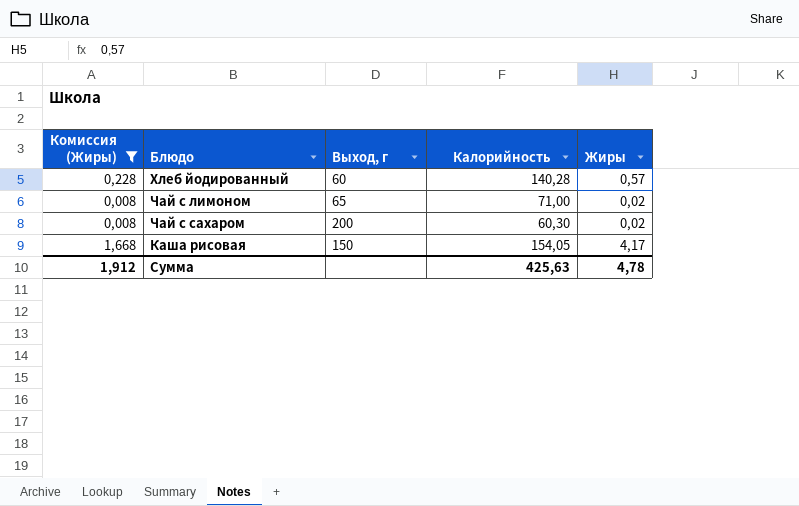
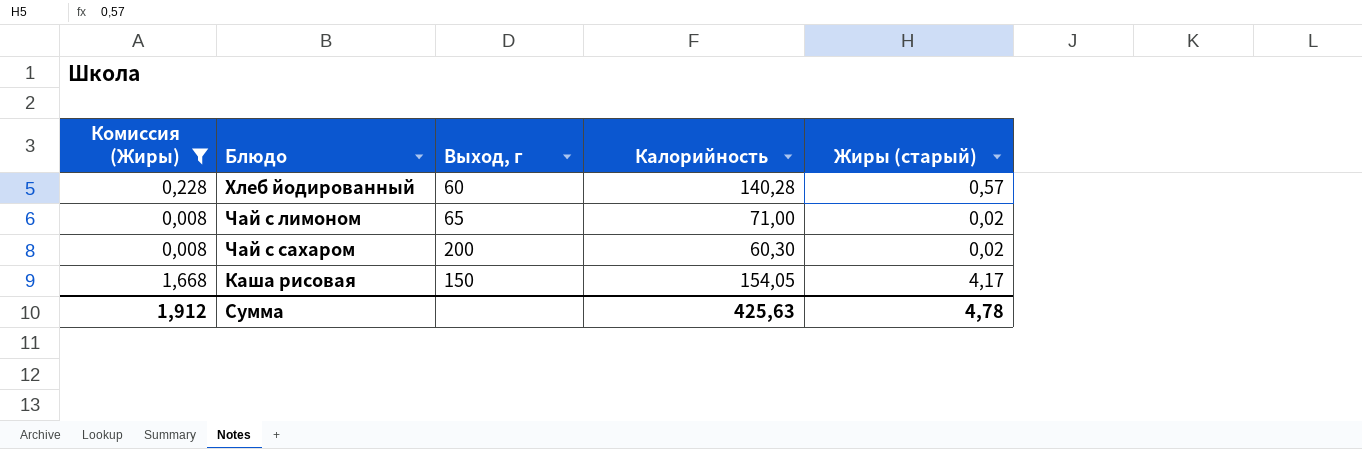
column name: Жиры -> Жиры (старый)

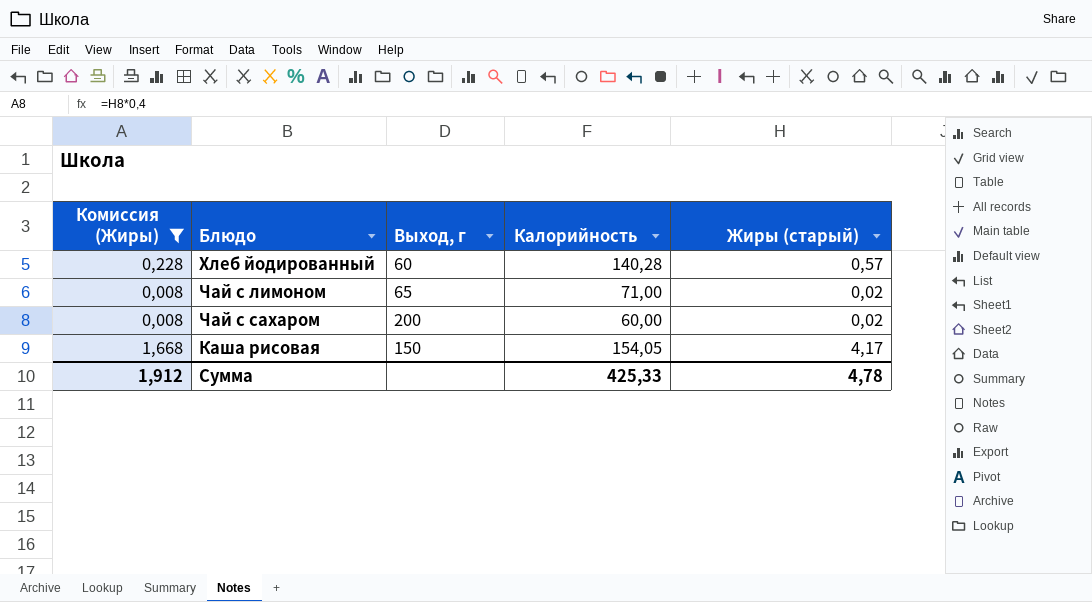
Чай с сахаром | Калорийность: 60,30 -> 60,00
Сумма | Калорийность: 425,63 -> 425,33

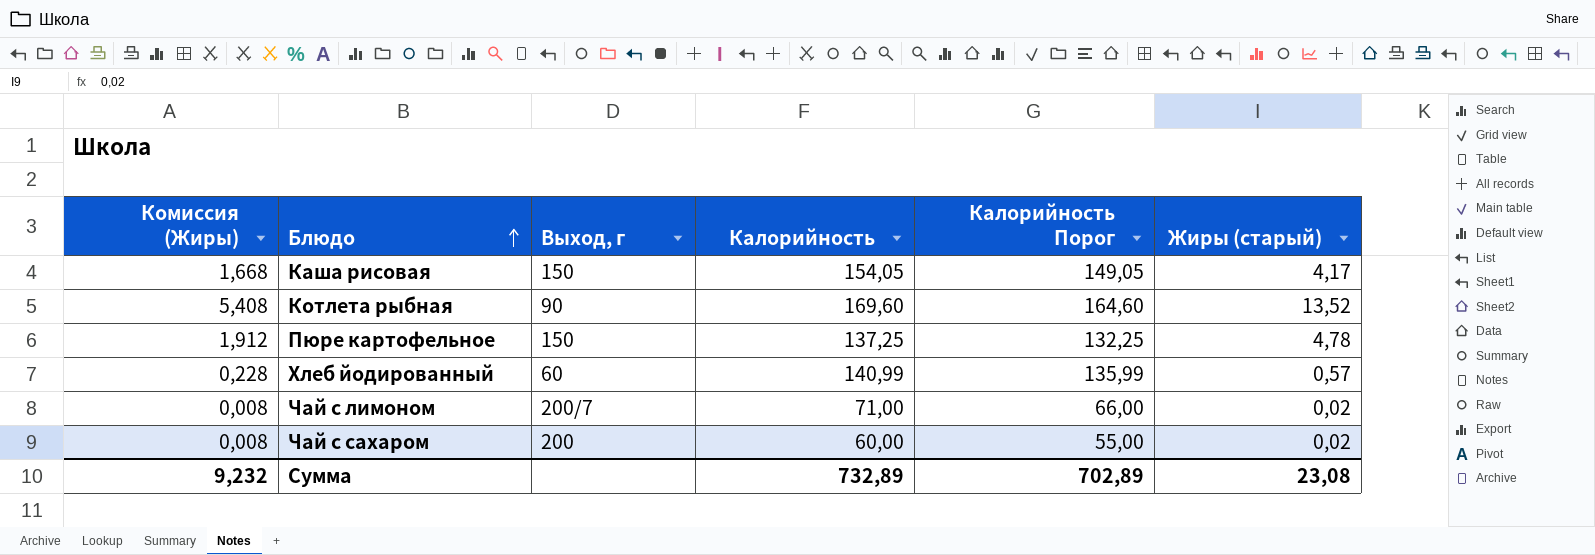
filter: Комиссия (Жиры) <= 1,668 -> none
row order: none -> Блюдо ascending
column Калорийность Порог | formula: none -> [Калорийность] - 5
Хлеб йодированный | Калорийность: 140,28 -> 140,99
Чай с лимоном | Выход, г: 65 -> 200/7
Сумма | Комиссия (Жиры): 1,912 -> 9,232
Сумма | Калорийность: 425,33 -> 732,89
Сумма | Жиры (старый): 4,78 -> 23,08

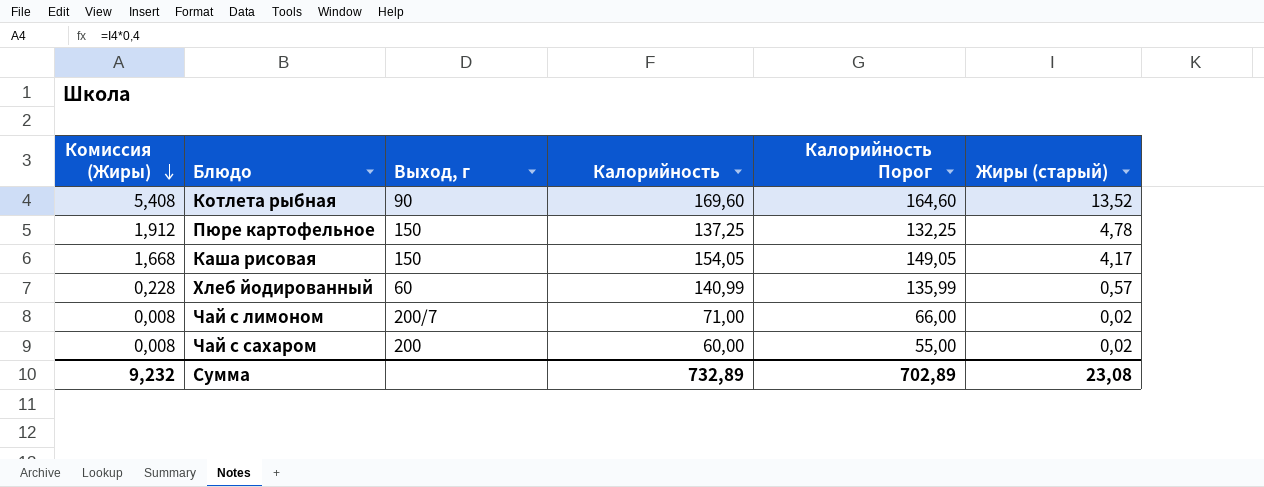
row order: Блюдо ascending -> Комиссия (Жиры) descending

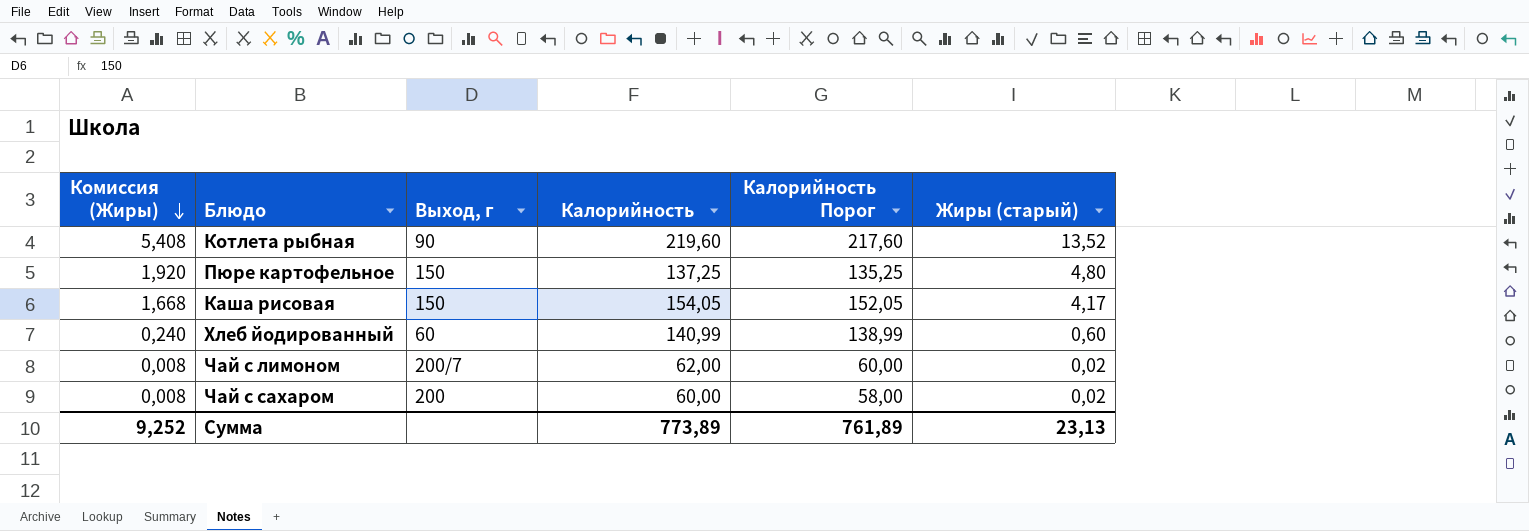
column Калорийность Порог | formula: [Калорийность] - 5 -> [Калорийность] - 2
Котлета рыбная | Калорийность: 169,60 -> 219,60
Пюре картофельное | Комиссия (Жиры): 1,912 -> 1,920
Пюре картофельное | Жиры (старый): 4,78 -> 4,80
Хлеб йодированный | Комиссия (Жиры): 0,228 -> 0,240
Хлеб йодированный | Жиры (старый): 0,57 -> 0,60
Чай с лимоном | Калорийность: 71,00 -> 62,00
Сумма | Комиссия (Жиры): 9,232 -> 9,252
Сумма | Калорийность: 732,89 -> 773,89
Сумма | Калорийность Порог: 702,89 -> 761,89
Сумма | Жиры (старый): 23,08 -> 23,13

